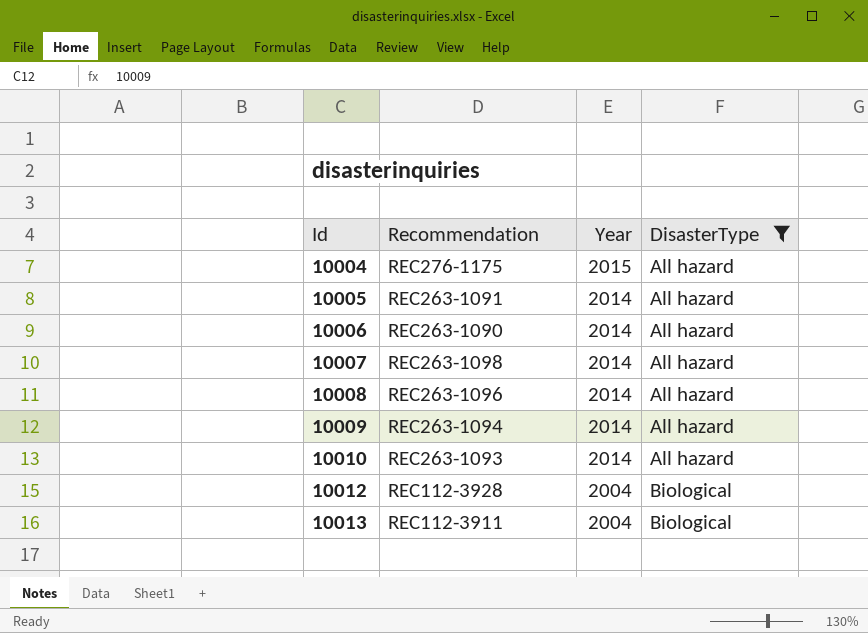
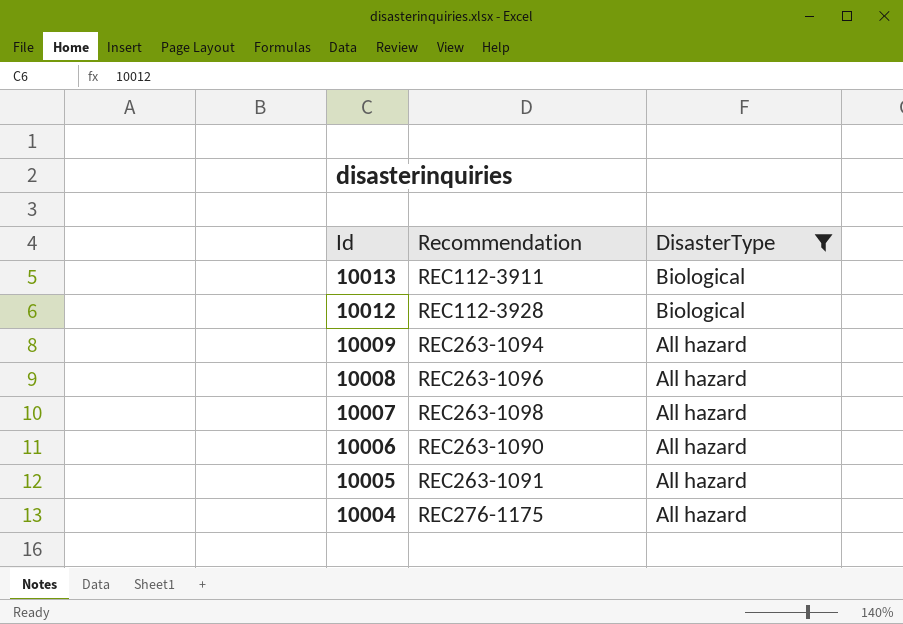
row order: Id ascending -> Id descending
column Year | position: 3 -> none
row 10010: REC263-1093 | 2014 | All hazard -> none

